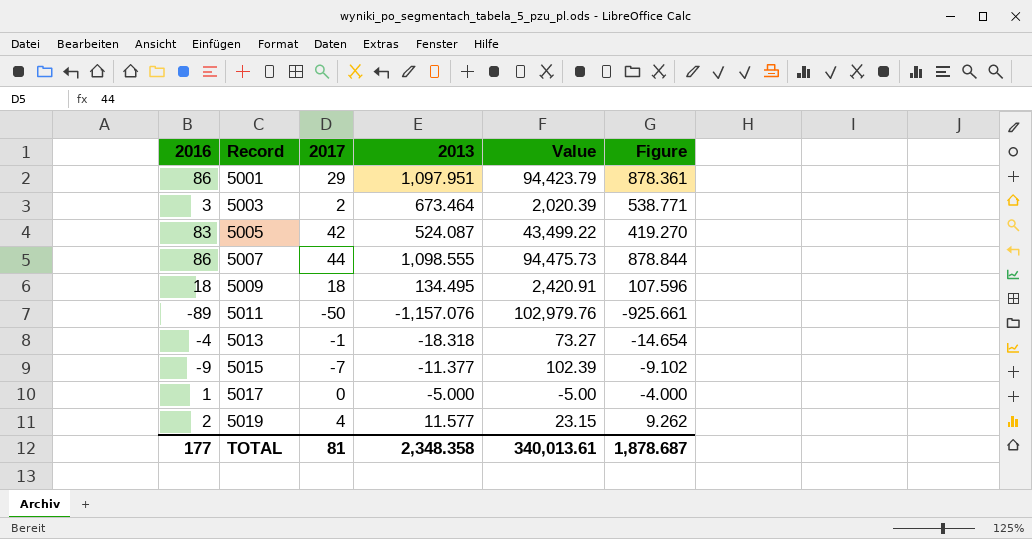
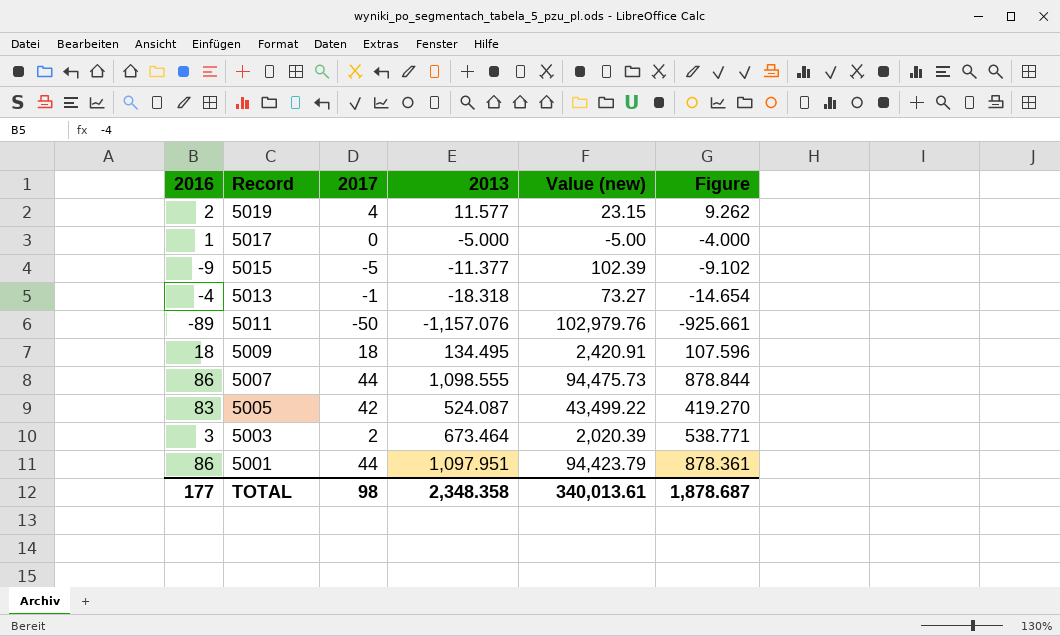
row order: Record ascending -> Record descending
column name: Value -> Value (new)
5015 | 2017: -7 -> -5
5001 | 2017: 29 -> 44
TOTAL | 2017: 81 -> 98

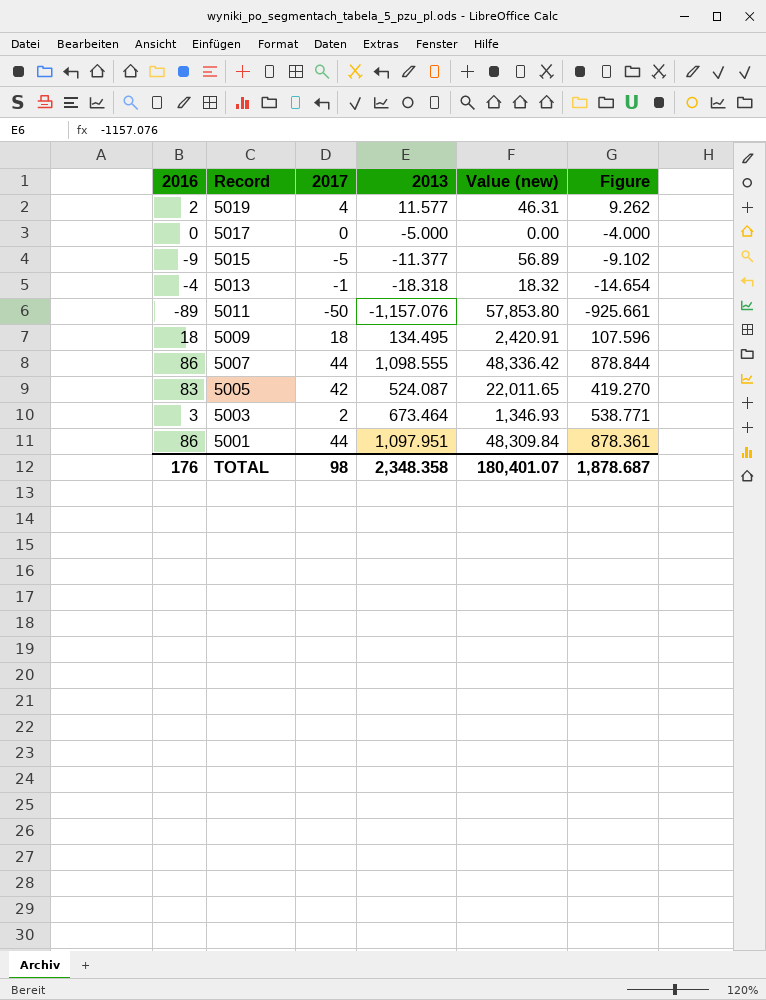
column Value (new) | formula: [2016] * [2013] -> [2017] * [2013]
5017 | 2016: 1 -> 0
TOTAL | 2016: 177 -> 176
TOTAL | Value (new): 340,013.61 -> 180,401.07

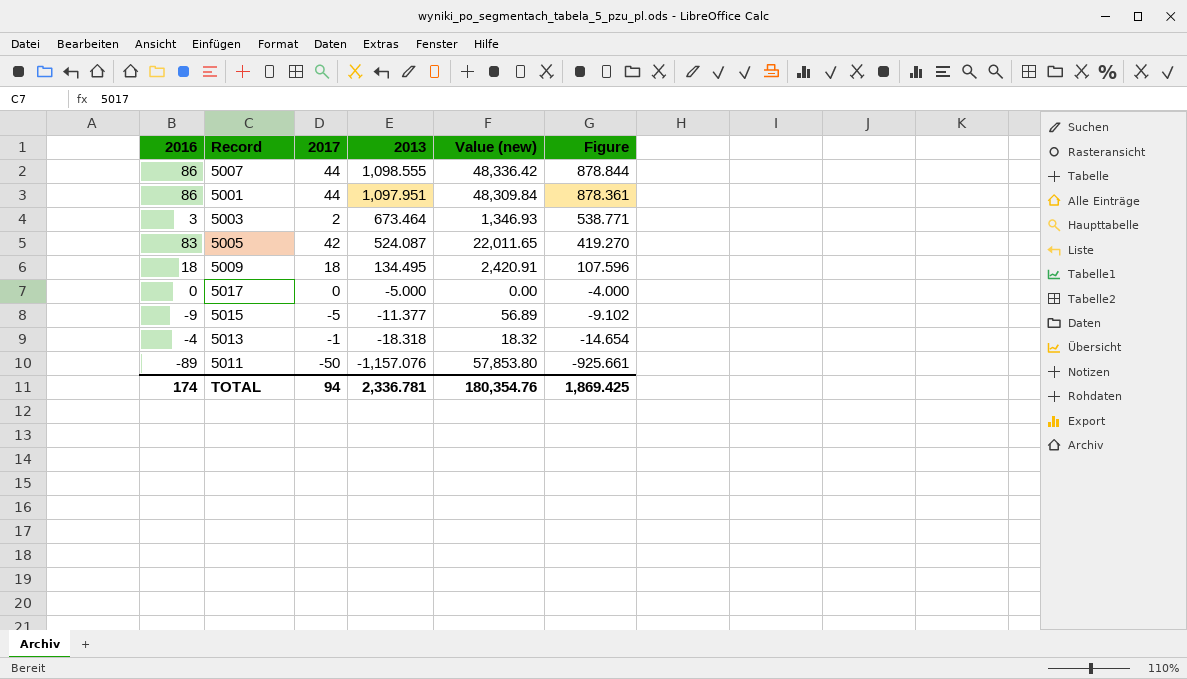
row order: Record descending -> 2013 descending
row 5019: 2 | 4 | 11.577 | 46.31 | 9.262 -> none
TOTAL | 2016: 176 -> 174
TOTAL | 2017: 98 -> 94
TOTAL | 2013: 2,348.358 -> 2,336.781
TOTAL | Value (new): 180,401.07 -> 180,354.76
TOTAL | Figure: 1,878.687 -> 1,869.425

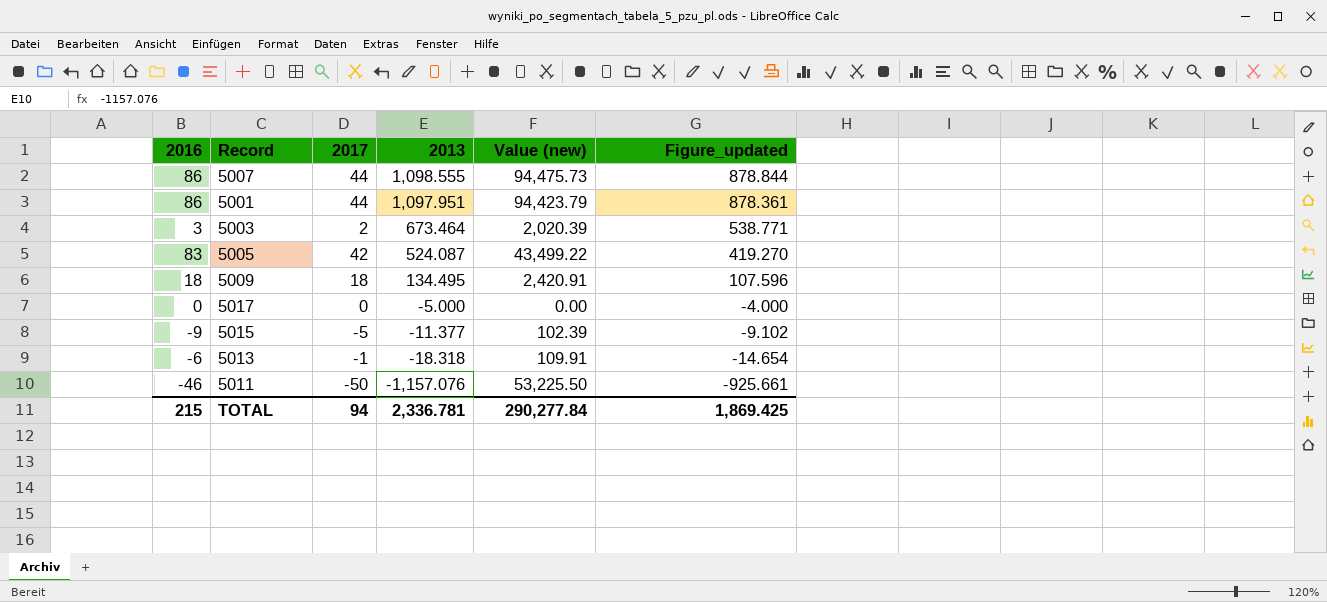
column Value (new) | formula: [2017] * [2013] -> [2016] * [2013]
column name: Figure -> Figure_updated
5013 | 2016: -4 -> -6
5011 | 2016: -89 -> -46
TOTAL | 2016: 174 -> 215
TOTAL | Value (new): 180,354.76 -> 290,277.84

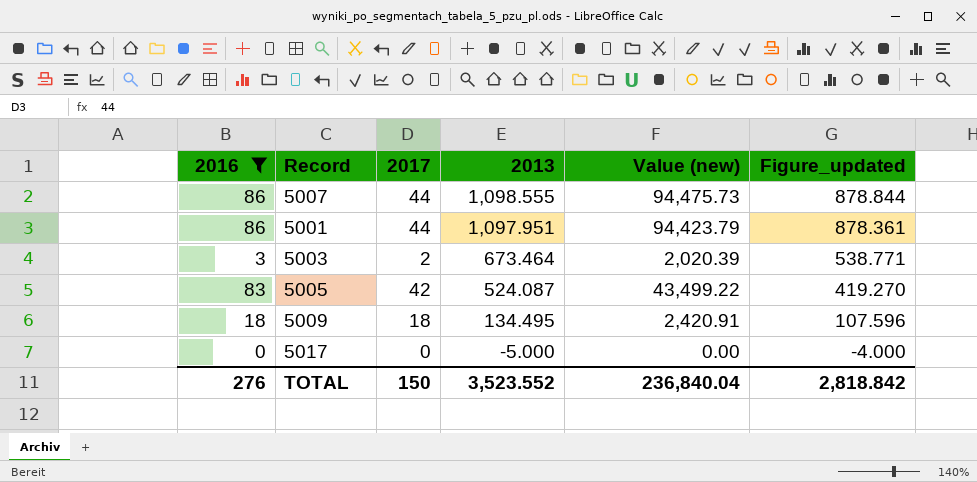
filter: none -> 2016 >= 0
TOTAL | 2016: 215 -> 276
TOTAL | 2017: 94 -> 150
TOTAL | 2013: 2,336.781 -> 3,523.552
TOTAL | Value (new): 290,277.84 -> 236,840.04
TOTAL | Figure_updated: 1,869.425 -> 2,818.842

